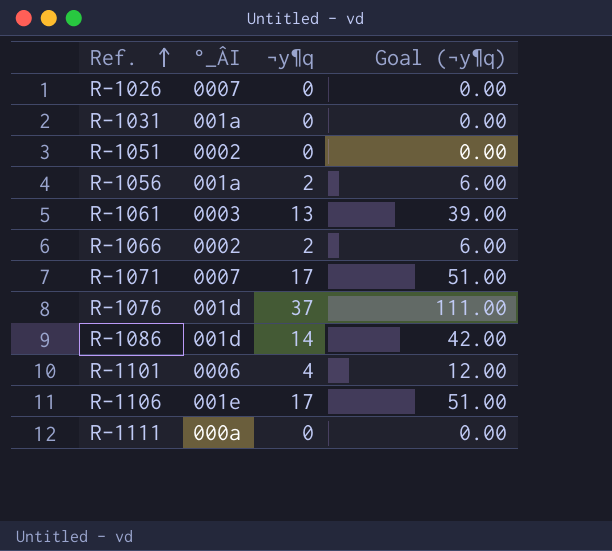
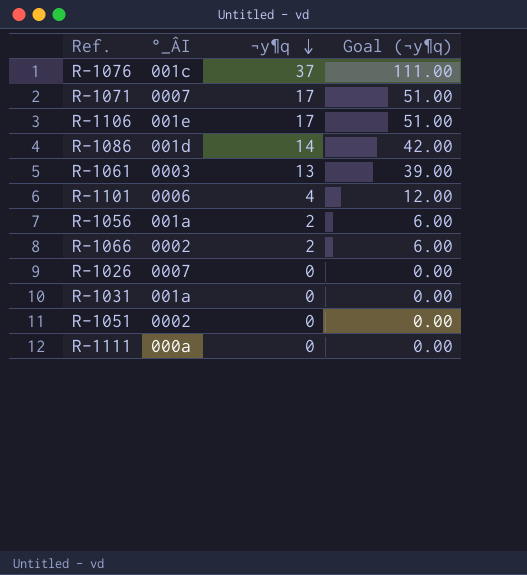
row order: Ref. ascending -> ¬y¶q descending
R-1076 | °_ÂI: 001d -> 001c

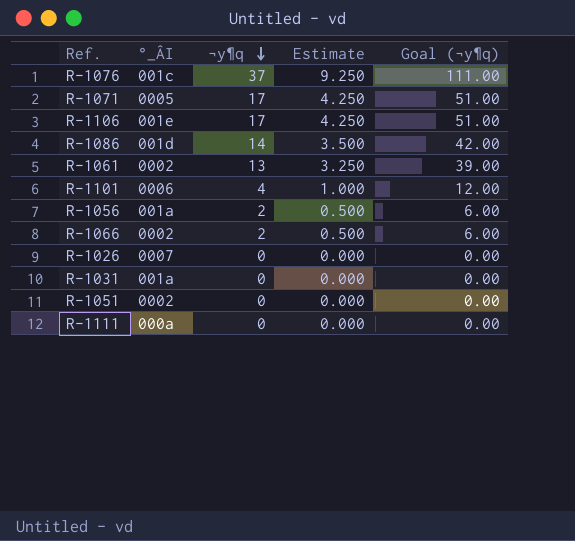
column Estimate | formula: none -> [¬y¶q] * 0.25
R-1071 | °_ÂI: 0007 -> 0005
R-1061 | °_ÂI: 0003 -> 0002

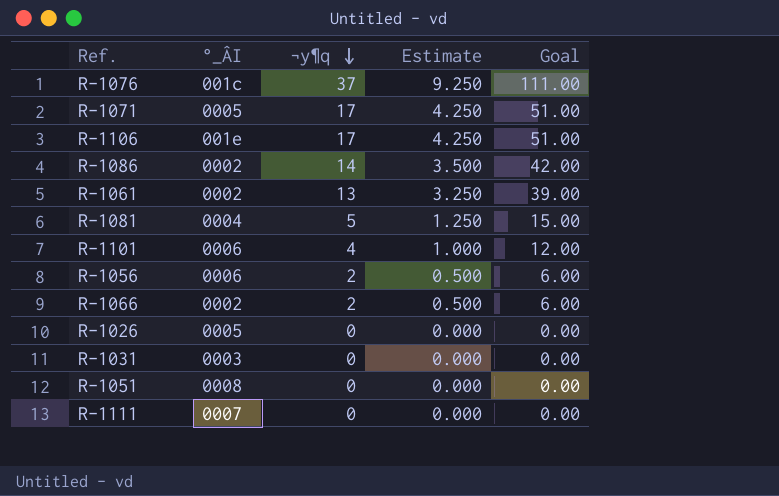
column name: Goal (¬y¶q) -> Goal
R-1086 | °_ÂI: 001d -> 0002
row R-1081: none -> 0004 | 5 | 1.250 | 15.00
R-1056 | °_ÂI: 001a -> 0006
R-1026 | °_ÂI: 0007 -> 0005
R-1031 | °_ÂI: 001a -> 0003
R-1051 | °_ÂI: 0002 -> 0008
R-1111 | °_ÂI: 000a -> 0007

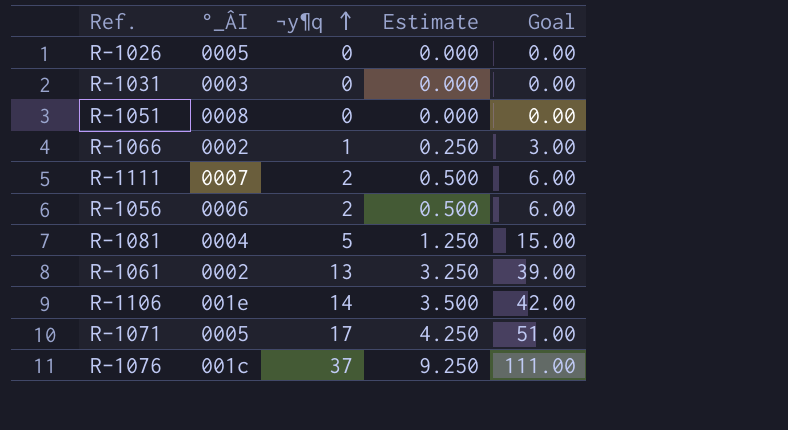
row order: ¬y¶q descending -> ¬y¶q ascending
row R-1086: 0002 | 14 | 3.500 | 42.00 -> none
row R-1101: 0006 | 4 | 1.000 | 12.00 -> none
R-1066 | ¬y¶q: 2 -> 1
R-1066 | Estimate: 0.500 -> 0.250
R-1066 | Goal: 6.00 -> 3.00
R-1111 | ¬y¶q: 0 -> 2
R-1111 | Estimate: 0.000 -> 0.500
R-1111 | Goal: 0.00 -> 6.00
R-1106 | ¬y¶q: 17 -> 14
R-1106 | Estimate: 4.250 -> 3.500
R-1106 | Goal: 51.00 -> 42.00

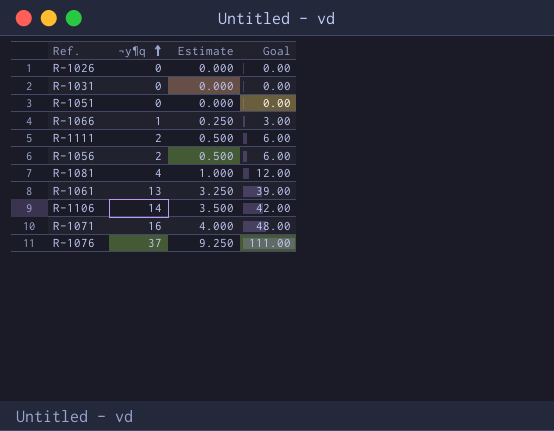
column °_ÂI | position: 2 -> none
R-1081 | ¬y¶q: 5 -> 4
R-1081 | Estimate: 1.250 -> 1.000
R-1081 | Goal: 15.00 -> 12.00
R-1071 | ¬y¶q: 17 -> 16
R-1071 | Estimate: 4.250 -> 4.000
R-1071 | Goal: 51.00 -> 48.00

